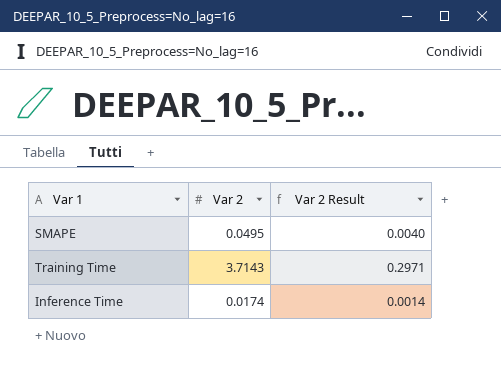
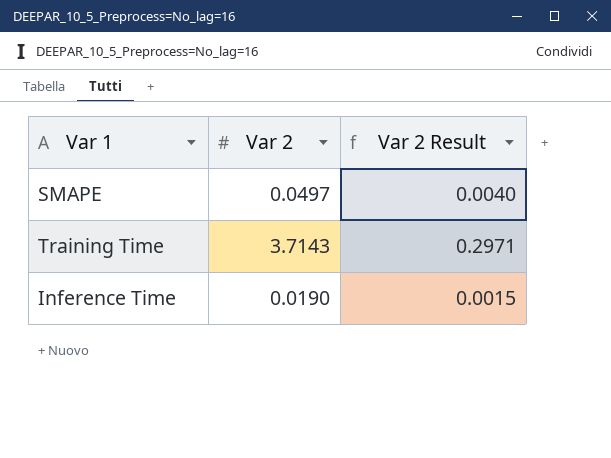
SMAPE | Var 2: 0.0495 -> 0.0497
Inference Time | Var 2: 0.0174 -> 0.0190
Inference Time | Var 2 Result: 0.0014 -> 0.0015

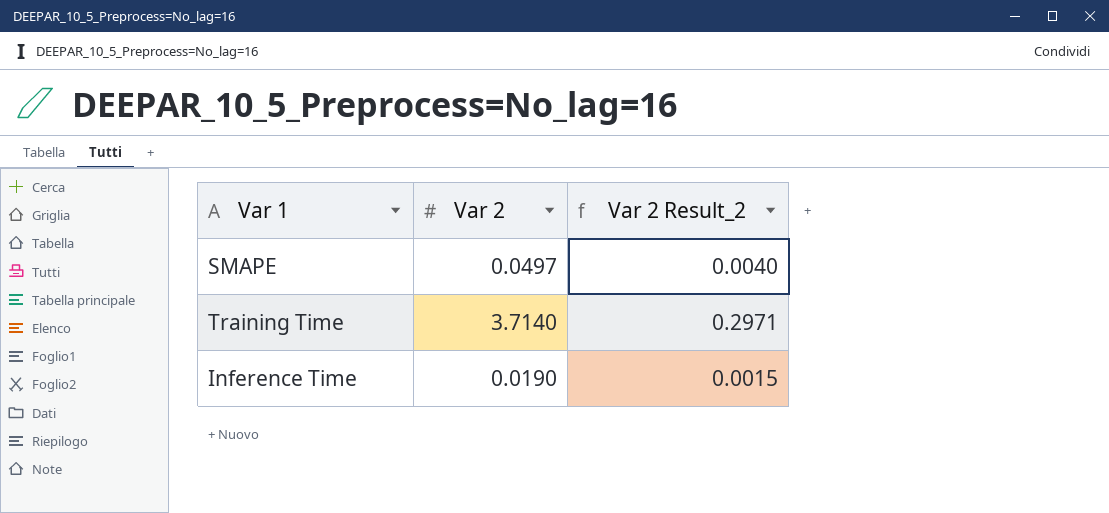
column name: Var 2 Result -> Var 2 Result_2
Training Time | Var 2: 3.7143 -> 3.7140

